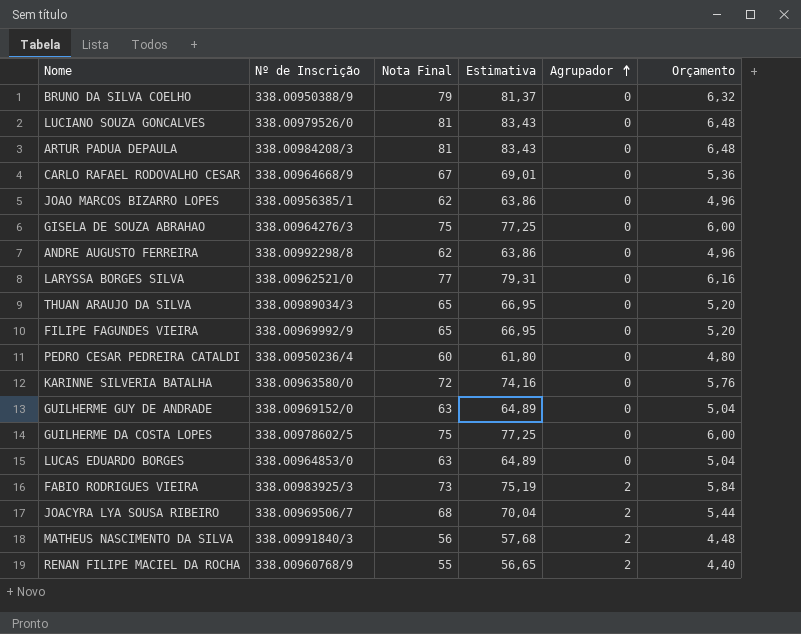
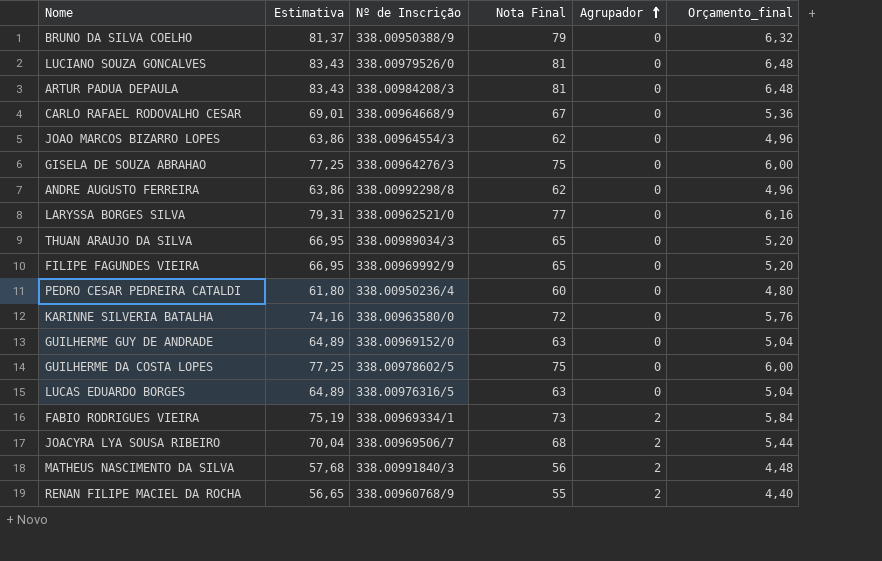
column Estimativa | position: 4 -> 2
column name: Orçamento -> Orçamento_final
JOAO MARCOS BIZARRO LOPES | Nº de Inscrição: 338.00956385/1 -> 338.00964554/3
LUCAS EDUARDO BORGES | Nº de Inscrição: 338.00964853/0 -> 338.00976316/5
FABIO RODRIGUES VIEIRA | Nº de Inscrição: 338.00983925/3 -> 338.00969334/1

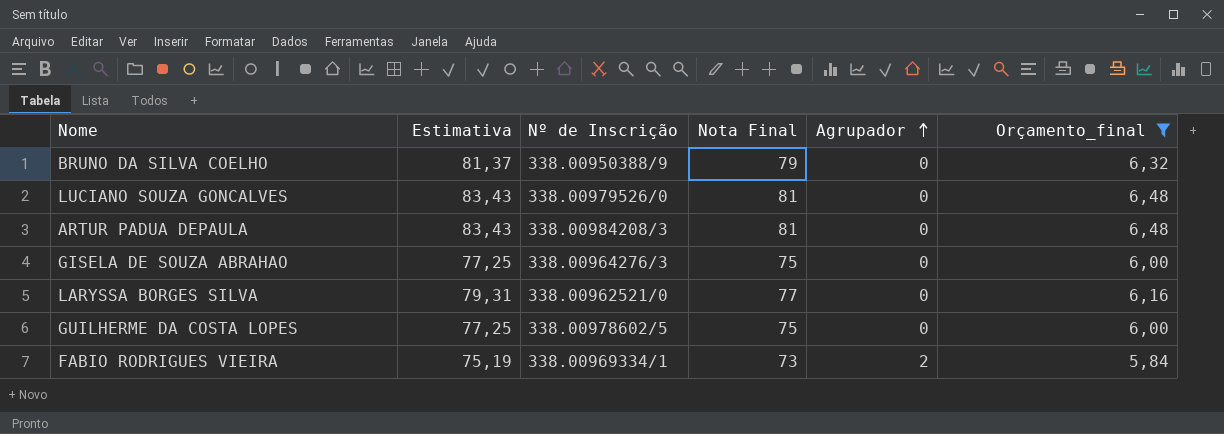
filter: none -> Orçamento_final >= 5,84

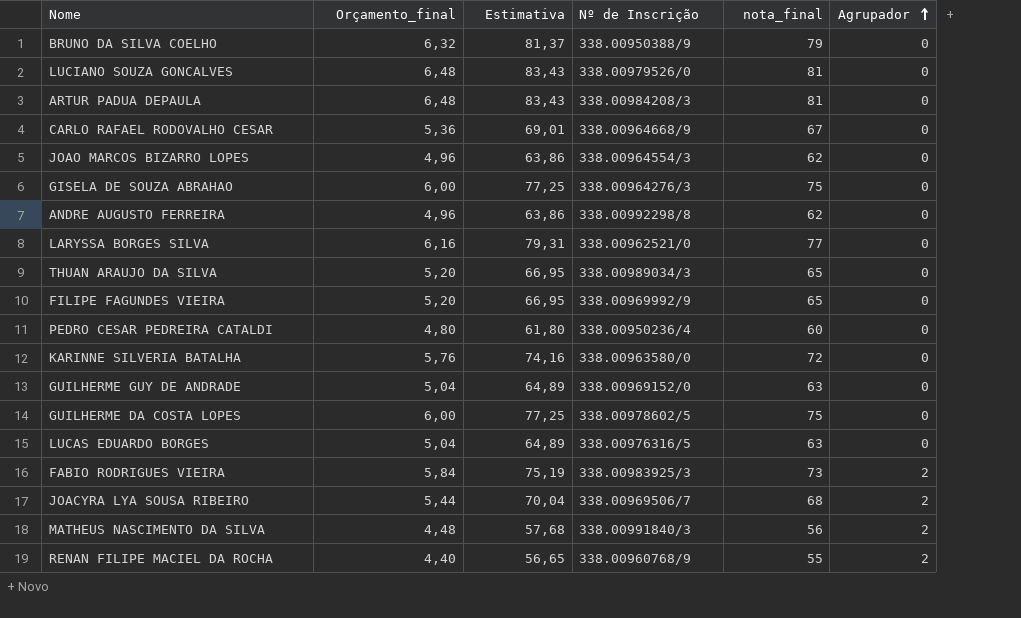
filter: Orçamento_final >= 5,84 -> none
column Orçamento_final | position: 6 -> 2
column name: Nota Final -> nota_final
FABIO RODRIGUES VIEIRA | Nº de Inscrição: 338.00969334/1 -> 338.00983925/3

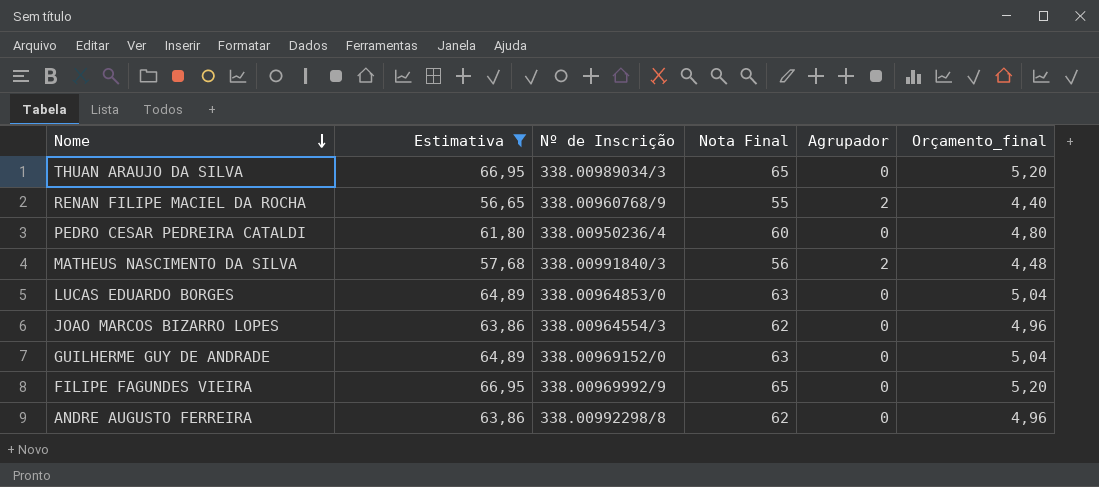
filter: none -> Estimativa <= 66,95
row order: Agrupador ascending -> Nome descending
column name: nota_final -> Nota Final
column Orçamento_final | position: 2 -> 6
LUCAS EDUARDO BORGES | Nº de Inscrição: 338.00976316/5 -> 338.00964853/0

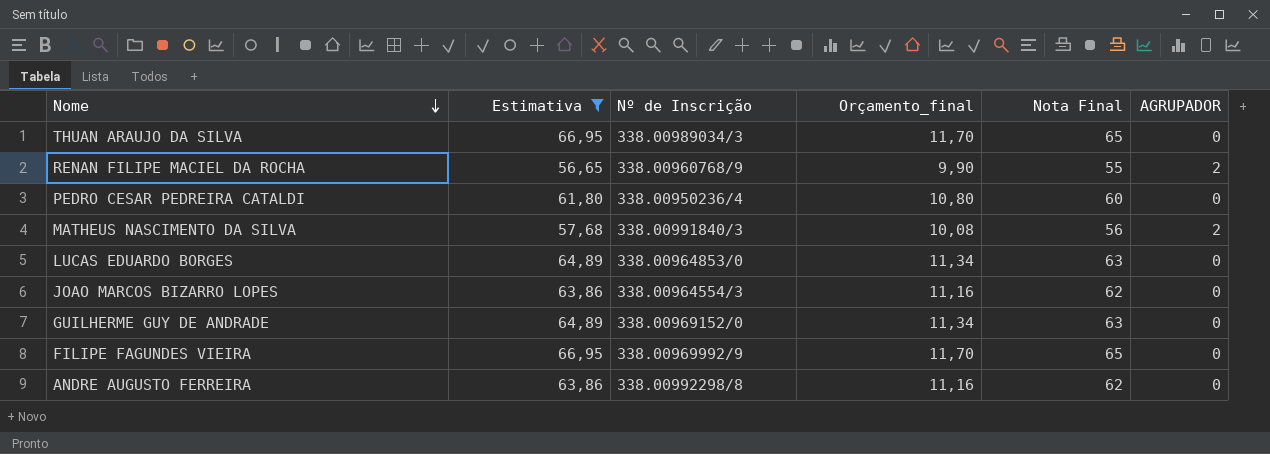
column Orçamento_final | formula: [Nota Final] * 0,08 -> [Nota Final] * 0,18
column Orçamento_final | position: 6 -> 4
column name: Agrupador -> AGRUPADOR

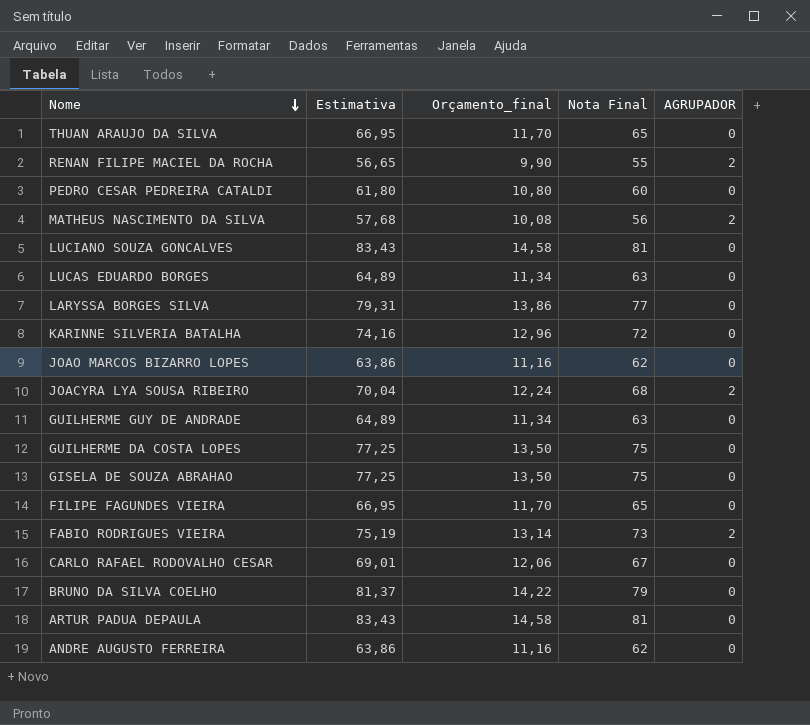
filter: Estimativa <= 66,95 -> none
column Nº de Inscrição | position: 3 -> none

